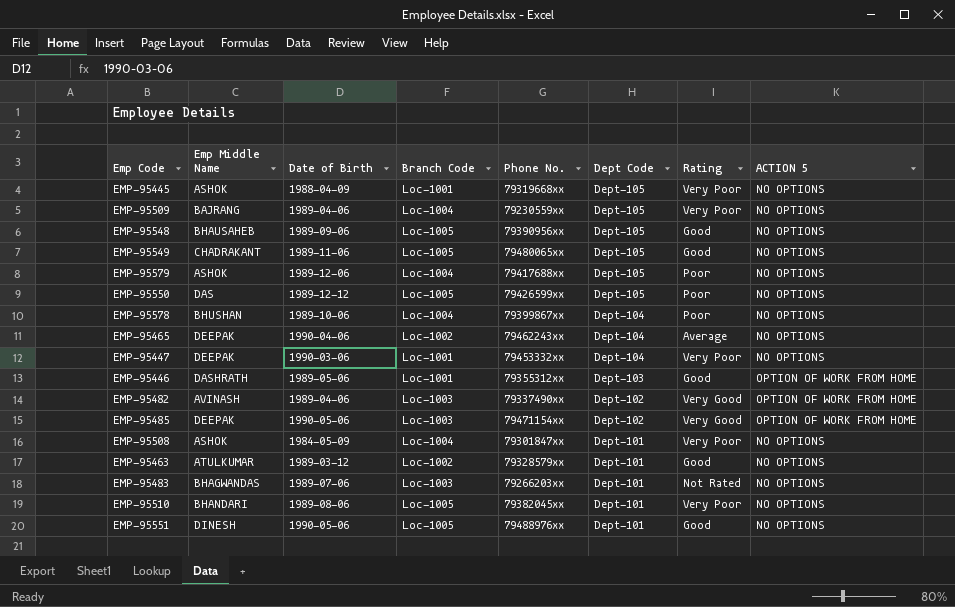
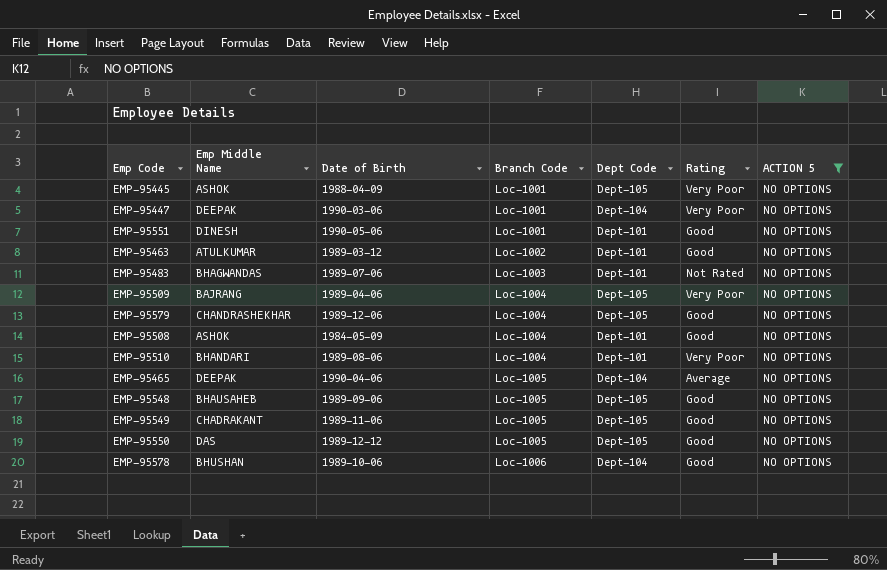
filter: none -> ACTION 5 = NO OPTIONS
row order: Dept Code descending -> Branch Code ascending
column Phone No. | position: 5 -> none
EMP-95551 | Branch Code: Loc-1005 -> Loc-1001
EMP-95579 | Emp Middle Name: ASHOK -> CHANDRASHEKHAR
EMP-95579 | Rating: Poor -> Good
EMP-95508 | Rating: Very Poor -> Good
EMP-95510 | Branch Code: Loc-1005 -> Loc-1004
EMP-95465 | Branch Code: Loc-1002 -> Loc-1005
EMP-95550 | Rating: Poor -> Good
EMP-95578 | Branch Code: Loc-1004 -> Loc-1006
EMP-95578 | Rating: Poor -> Good

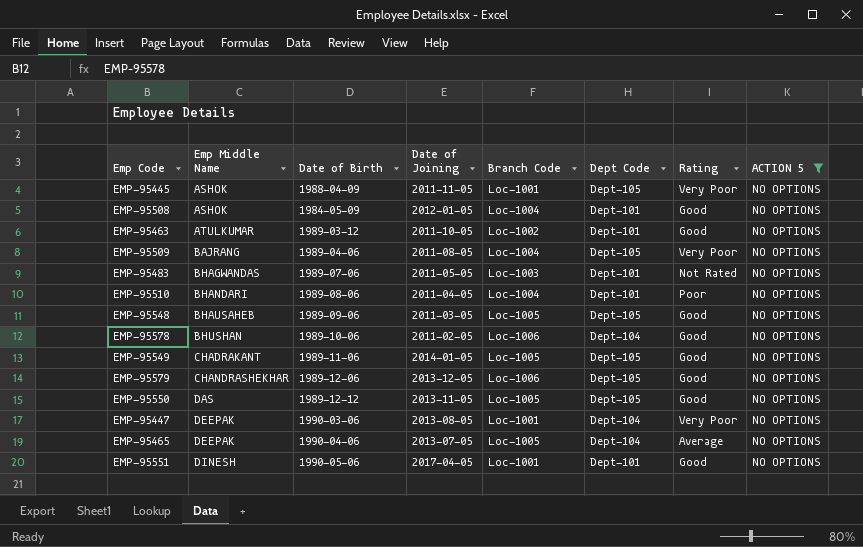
row order: Branch Code ascending -> Emp Middle Name ascending
column Date of Joining | position: none -> 4
EMP-95510 | Rating: Very Poor -> Poor
EMP-95579 | Branch Code: Loc-1004 -> Loc-1006

